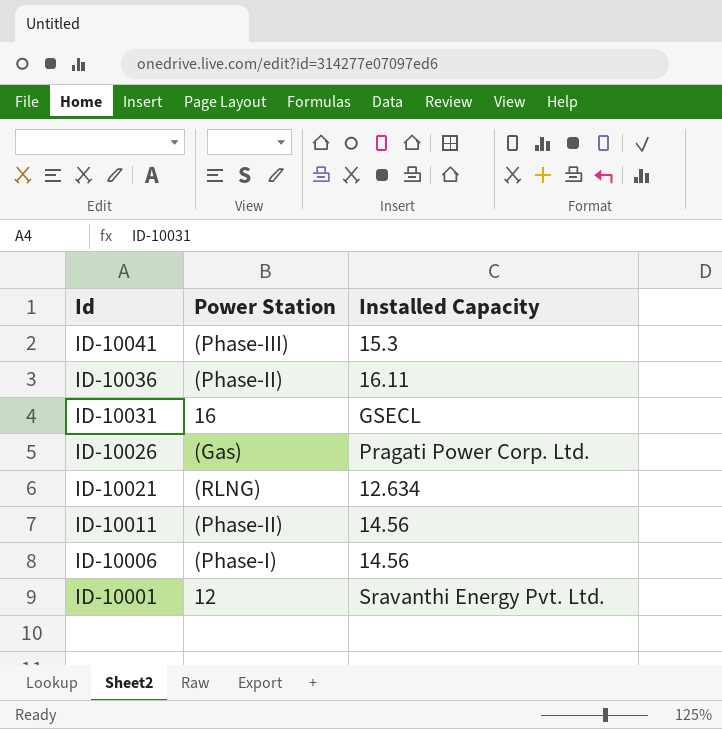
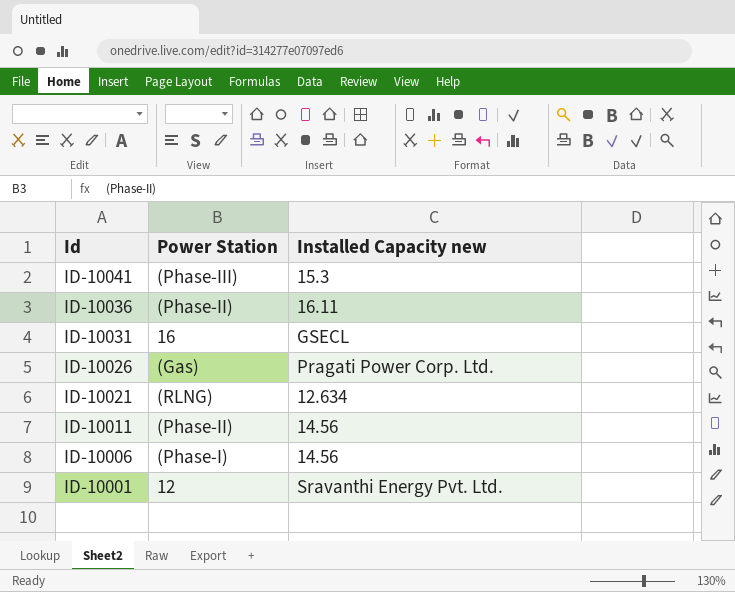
column name: Installed Capacity -> Installed Capacity new

